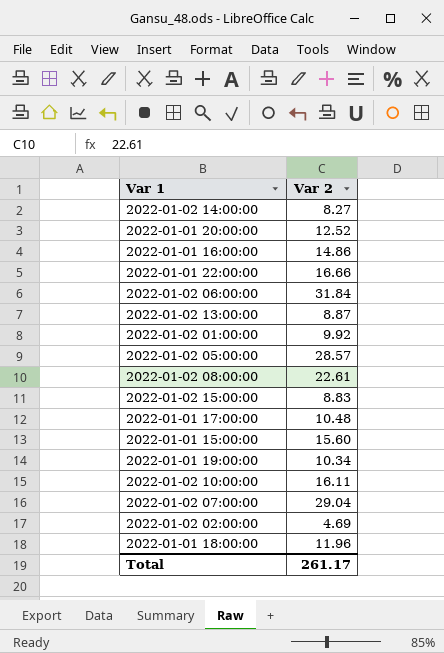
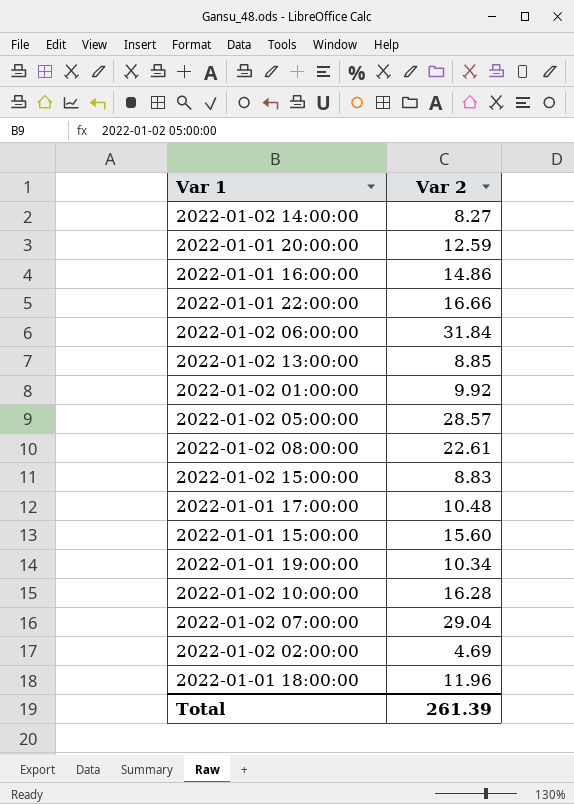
2022-01-01 20:00:00 | Var 2: 12.52 -> 12.59
2022-01-02 13:00:00 | Var 2: 8.87 -> 8.85
2022-01-02 10:00:00 | Var 2: 16.11 -> 16.28
Total | Var 2: 261.17 -> 261.39

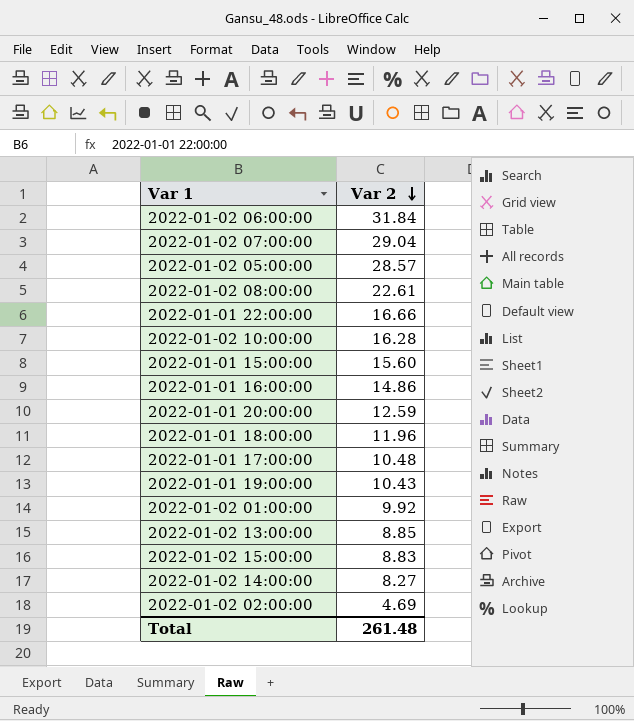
row order: none -> Var 2 descending
2022-01-01 19:00:00 | Var 2: 10.34 -> 10.43
Total | Var 2: 261.39 -> 261.48

